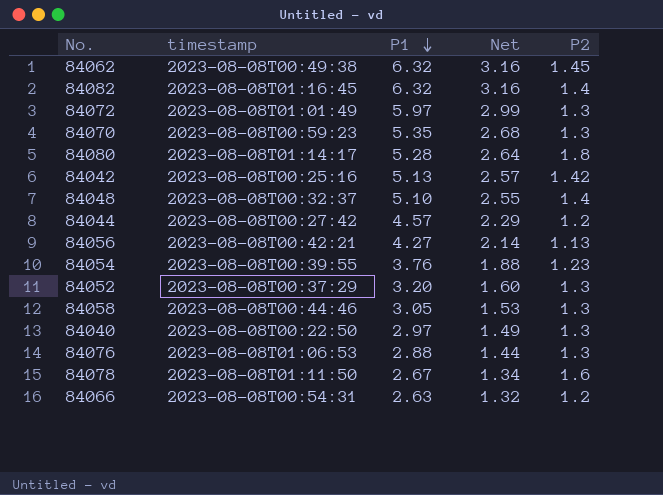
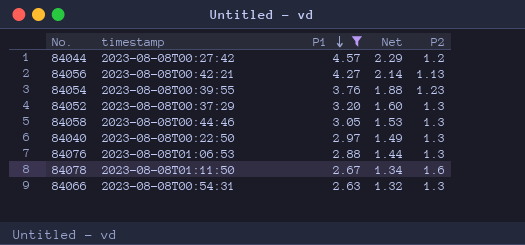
filter: none -> P1 <= 4.57
84066 | P2: 1.2 -> 1.3

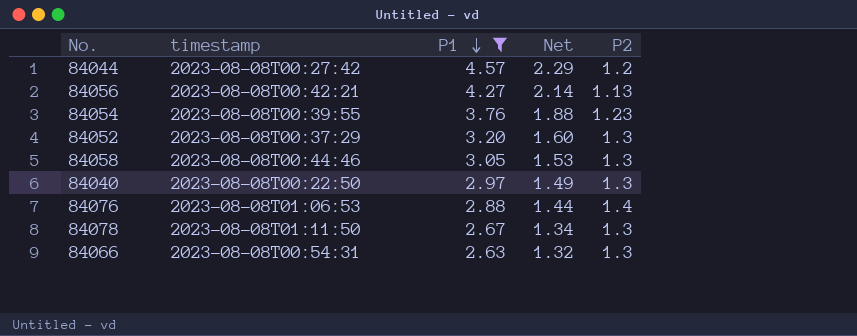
84076 | P2: 1.3 -> 1.4
84078 | P2: 1.6 -> 1.3

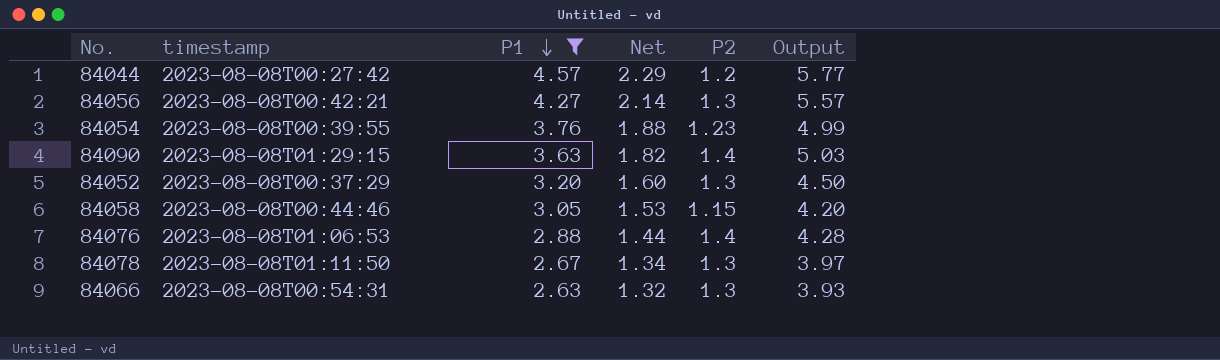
column Output | formula: none -> [P1] + [P2]
row 84040: 2023-08-08T00:22:50 | 2.97 | 1.49 | 1.3 -> none
84056 | P2: 1.13 -> 1.3
row 84090: none -> 2023-08-08T01:29:15 | 3.63 | 1.82 | 1.4 | 5.03
84058 | P2: 1.3 -> 1.15

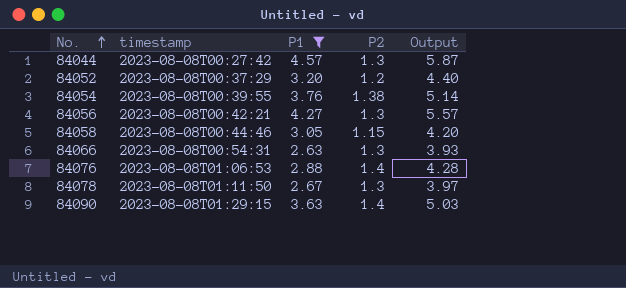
row order: P1 descending -> No. ascending
column Net | formula: [P1] * 0.5 -> none
84044 | P2: 1.2 -> 1.3
84044 | Output: 5.77 -> 5.87
84052 | P2: 1.3 -> 1.2
84052 | Output: 4.50 -> 4.40
84054 | P2: 1.23 -> 1.38
84054 | Output: 4.99 -> 5.14

